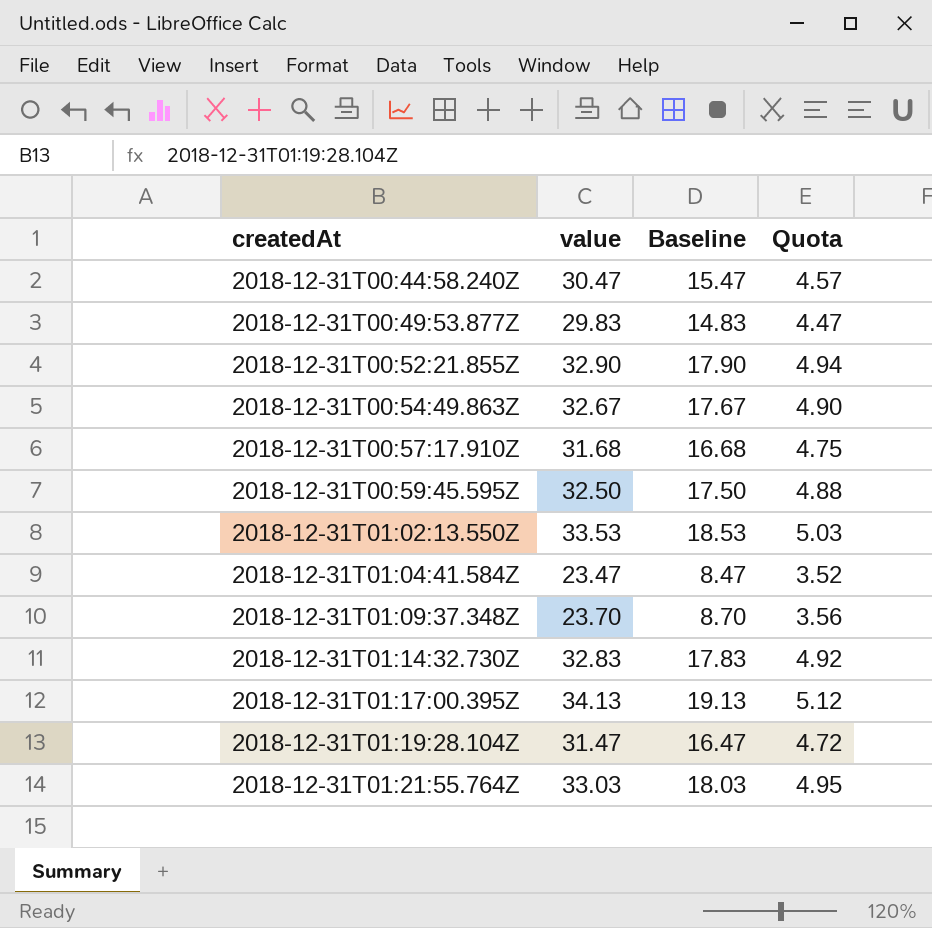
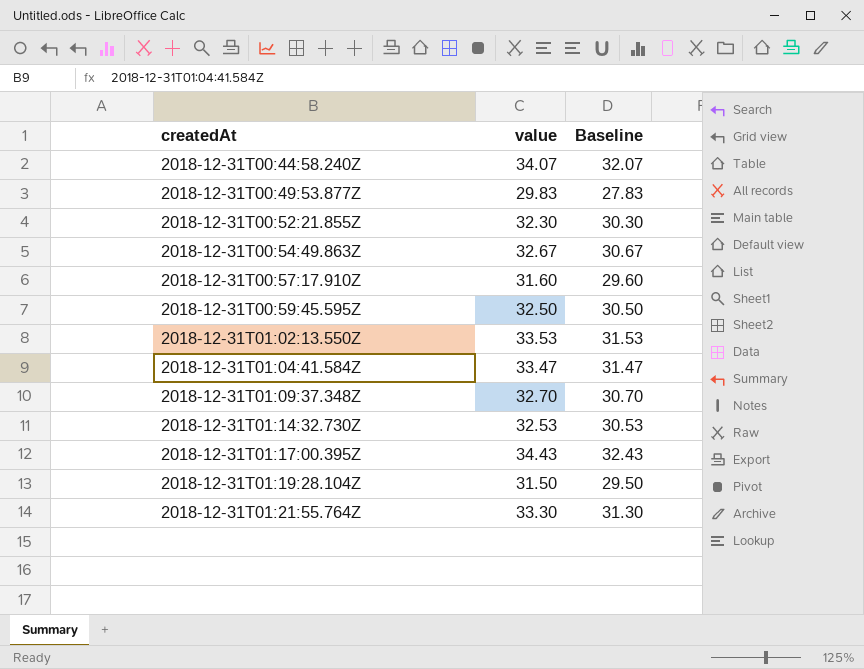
column Quota | formula: [value] * 0.15 -> none
column Baseline | formula: [value] - 15 -> [value] - 2
2018-12-31T00:44:58.240Z | value: 30.47 -> 34.07
2018-12-31T00:52:21.855Z | value: 32.90 -> 32.30
2018-12-31T00:57:17.910Z | value: 31.68 -> 31.60
2018-12-31T01:04:41.584Z | value: 23.47 -> 33.47
2018-12-31T01:09:37.348Z | value: 23.70 -> 32.70
2018-12-31T01:14:32.730Z | value: 32.83 -> 32.53
2018-12-31T01:17:00.395Z | value: 34.13 -> 34.43
2018-12-31T01:19:28.104Z | value: 31.47 -> 31.50
2018-12-31T01:21:55.764Z | value: 33.03 -> 33.30

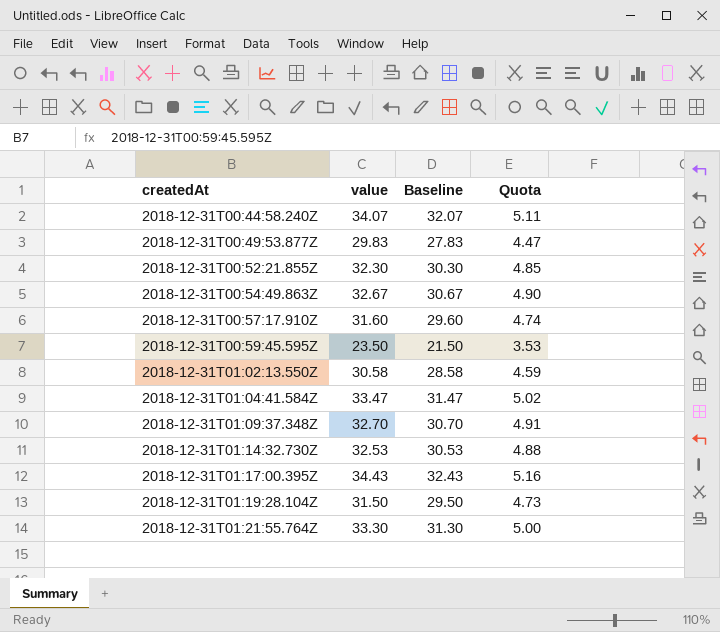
column Quota | formula: none -> [value] * 0.15
2018-12-31T00:59:45.595Z | value: 32.50 -> 23.50
2018-12-31T00:59:45.595Z | Baseline: 30.50 -> 21.50
2018-12-31T01:02:13.550Z | value: 33.53 -> 30.58
2018-12-31T01:02:13.550Z | Baseline: 31.53 -> 28.58

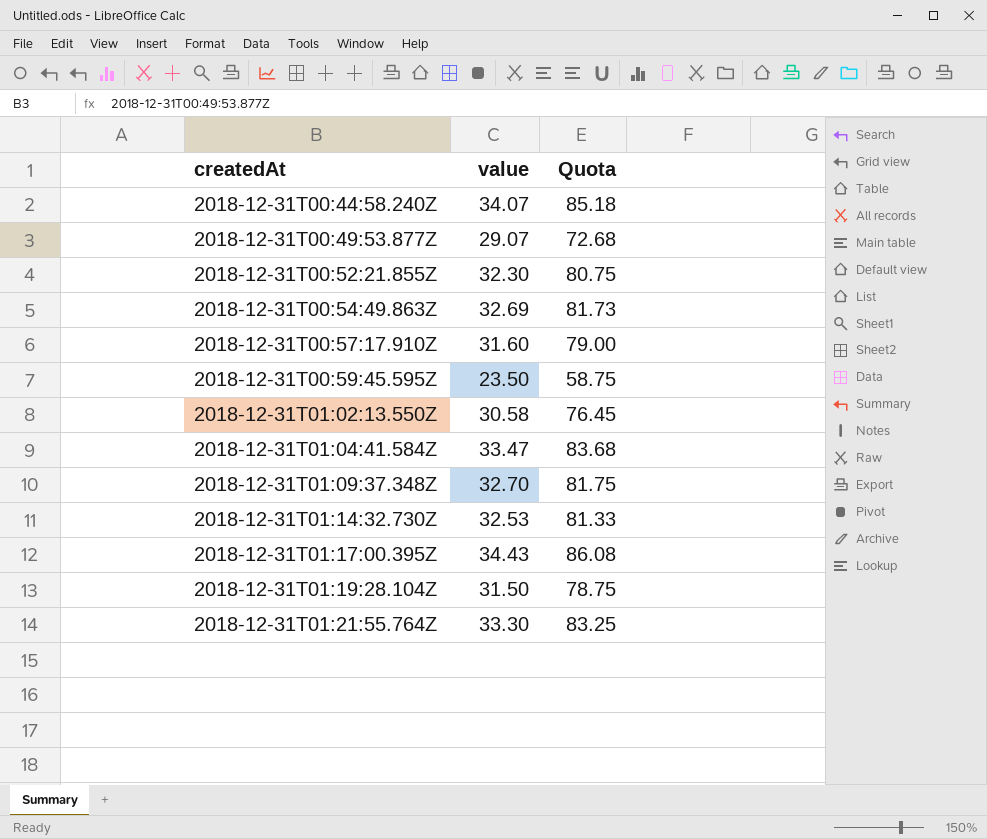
column Baseline | formula: [value] - 2 -> none
column Quota | formula: [value] * 0.15 -> [value] * 2.5
2018-12-31T00:49:53.877Z | value: 29.83 -> 29.07
2018-12-31T00:54:49.863Z | value: 32.67 -> 32.69

